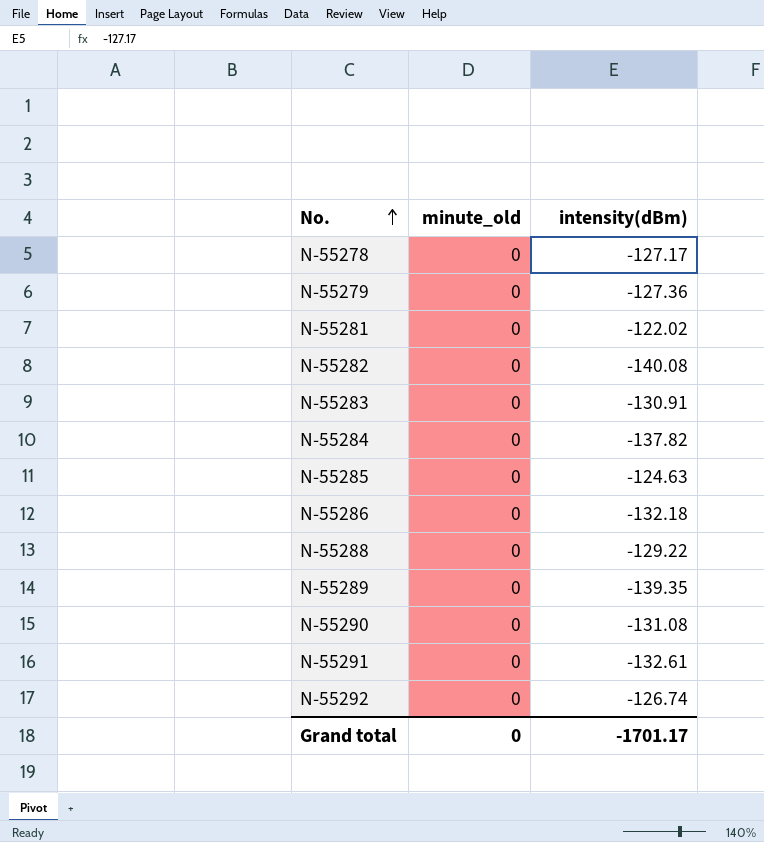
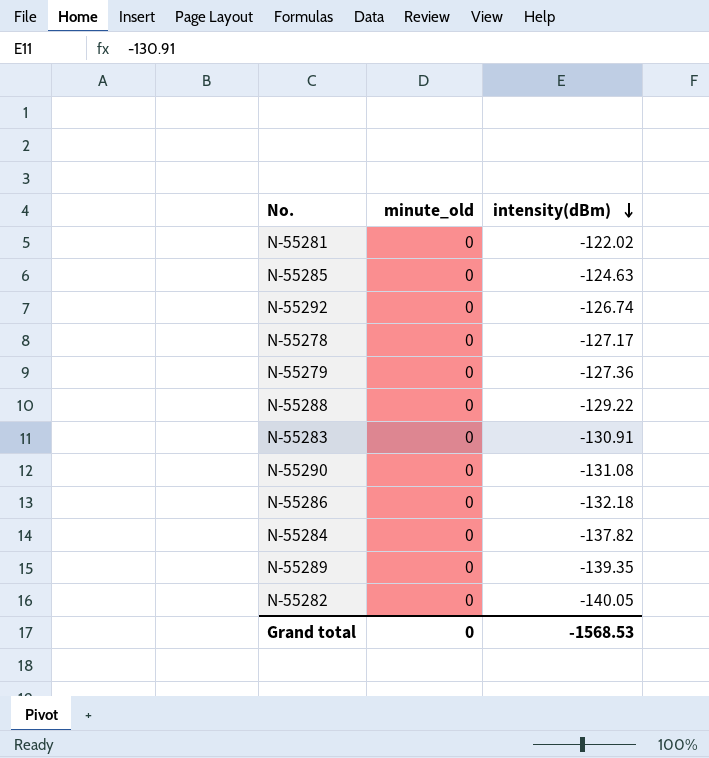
row order: No. ascending -> intensity(dBm) descending
row N-55291: 0 | -132.61 -> none
N-55282 | intensity(dBm): -140.08 -> -140.05
Grand total | intensity(dBm): -1701.17 -> -1568.53

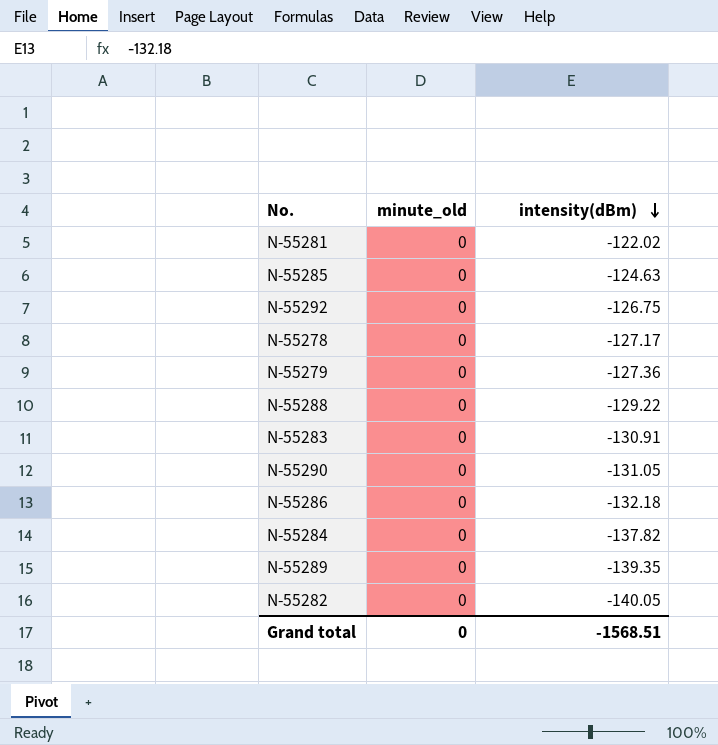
N-55292 | intensity(dBm): -126.74 -> -126.75
N-55290 | intensity(dBm): -131.08 -> -131.05
Grand total | intensity(dBm): -1568.53 -> -1568.51

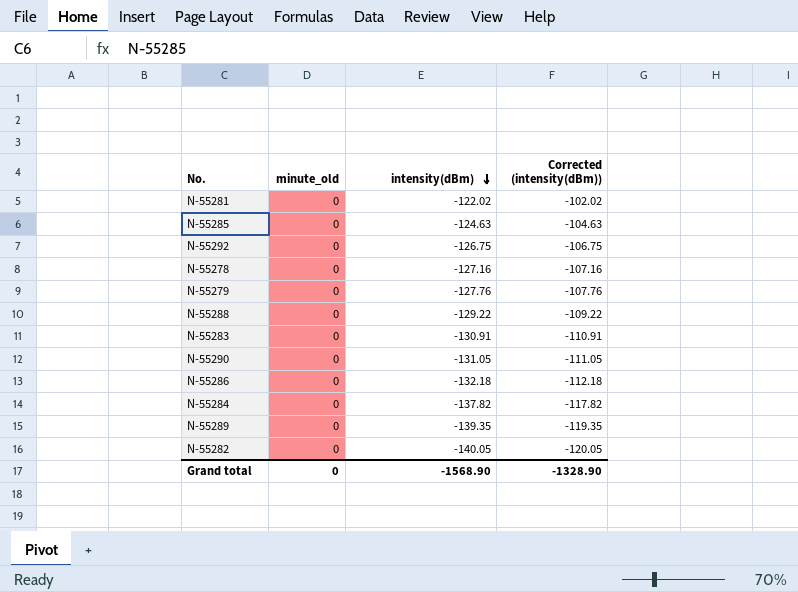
column Corrected (intensity(dBm)) | formula: none -> [intensity(dBm)] + 20
N-55278 | intensity(dBm): -127.17 -> -127.16
N-55279 | intensity(dBm): -127.36 -> -127.76
Grand total | intensity(dBm): -1568.51 -> -1568.90

